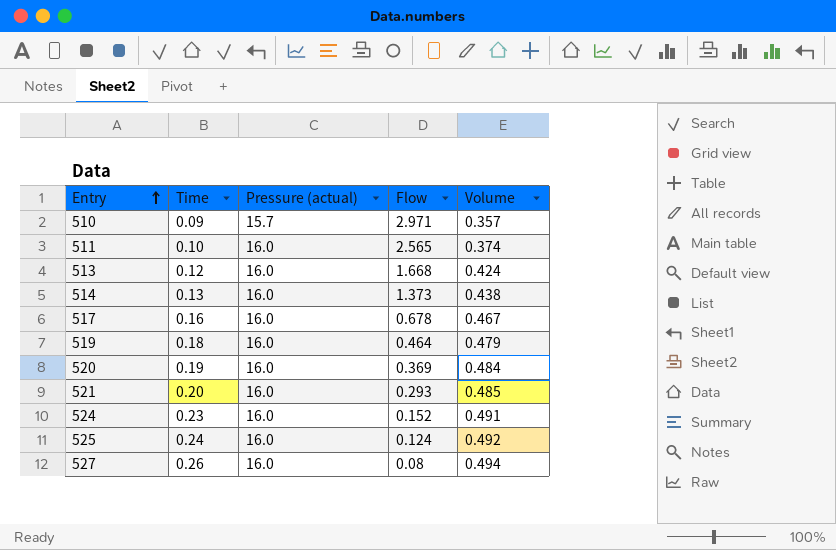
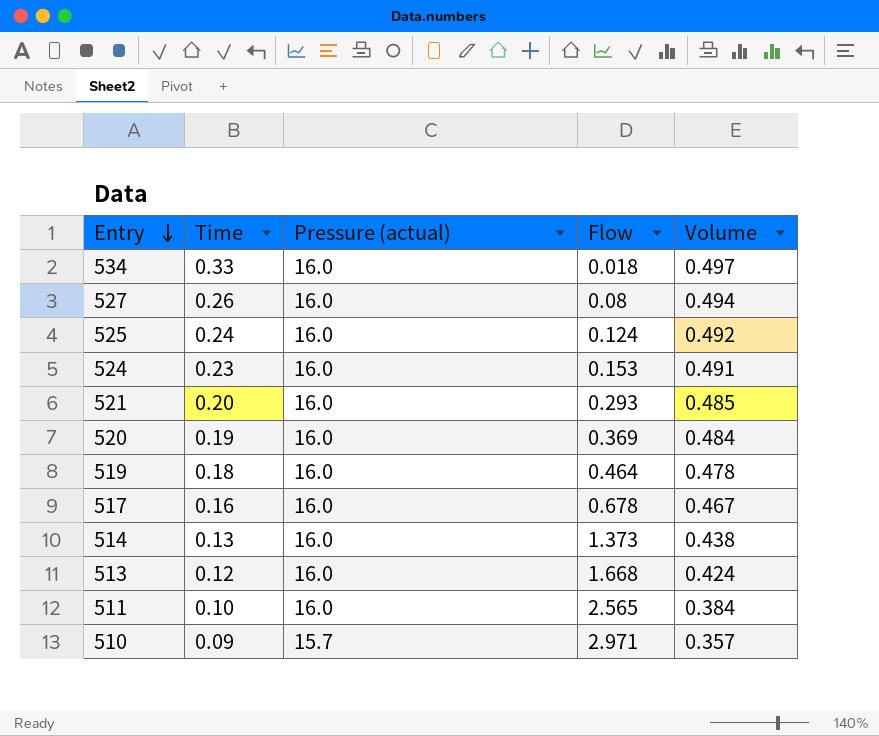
row order: Entry ascending -> Entry descending
row 534: none -> 0.33 | 16.0 | 0.018 | 0.497
524 | Flow: 0.152 -> 0.153
519 | Volume: 0.479 -> 0.478
511 | Volume: 0.374 -> 0.384

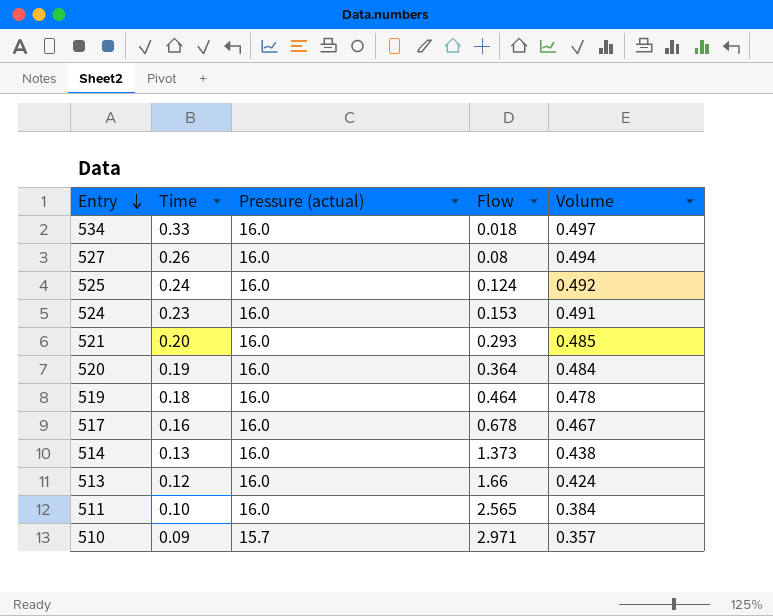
520 | Flow: 0.369 -> 0.364
513 | Flow: 1.668 -> 1.66

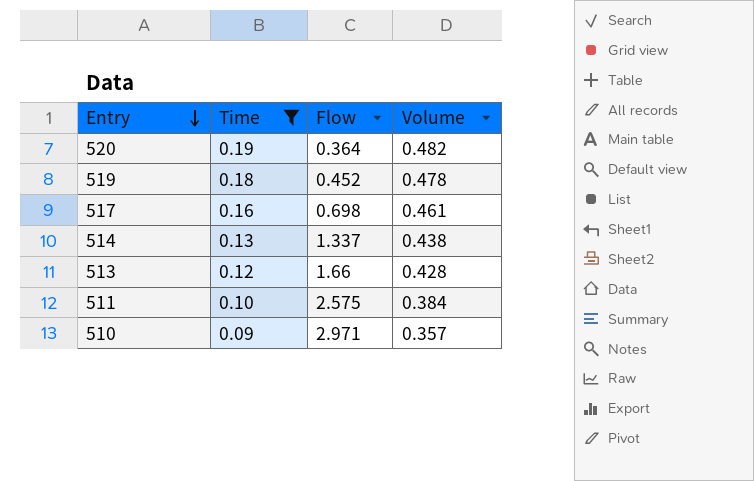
filter: none -> Time <= 0.19
column Pressure (actual) | position: 3 -> none
520 | Volume: 0.484 -> 0.482
519 | Flow: 0.464 -> 0.452
517 | Flow: 0.678 -> 0.698
517 | Volume: 0.467 -> 0.461
514 | Flow: 1.373 -> 1.337
513 | Volume: 0.424 -> 0.428
511 | Flow: 2.565 -> 2.575

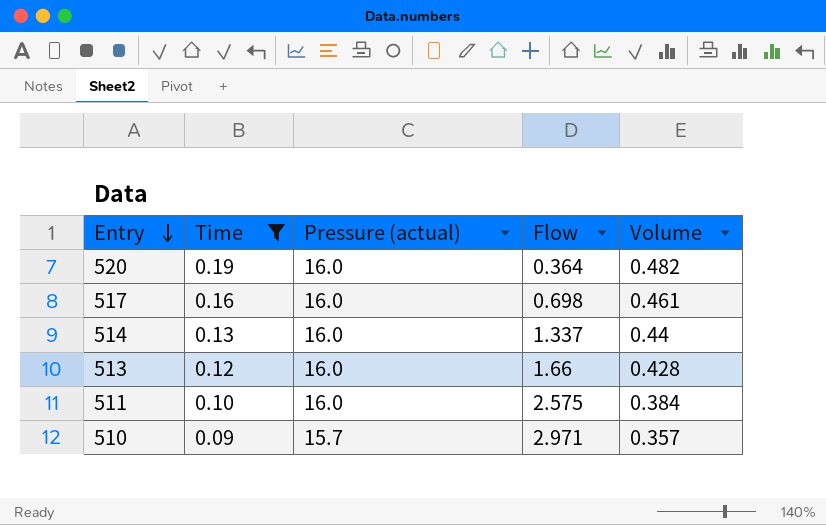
column Pressure (actual) | position: none -> 3
row 519: 0.18 | 0.452 | 0.478 -> none
514 | Volume: 0.438 -> 0.44

